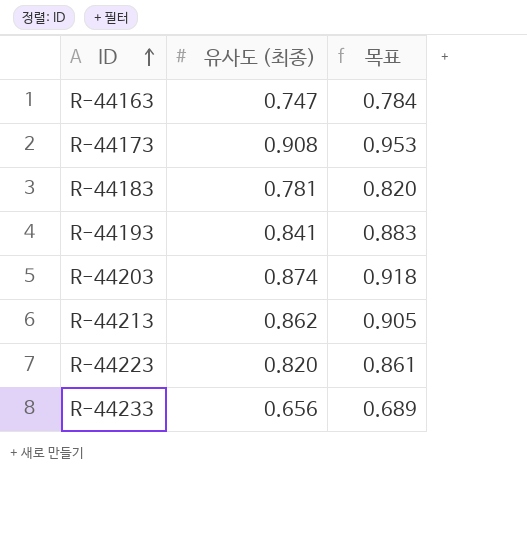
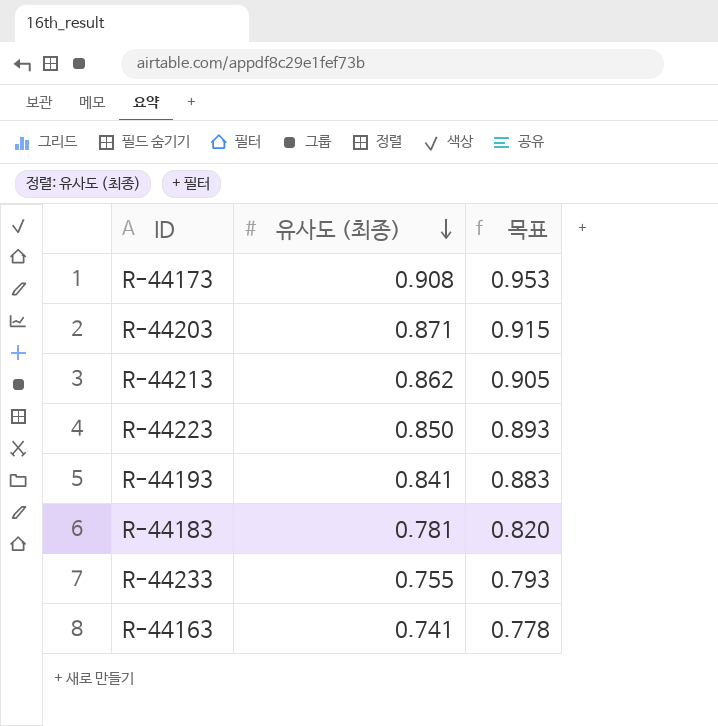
row order: ID ascending -> 유사도 (최종) descending
R-44203 | 유사도 (최종): 0.874 -> 0.871
R-44203 | 목표: 0.918 -> 0.915
R-44223 | 유사도 (최종): 0.820 -> 0.850
R-44223 | 목표: 0.861 -> 0.893
R-44233 | 유사도 (최종): 0.656 -> 0.755
R-44233 | 목표: 0.689 -> 0.793
R-44163 | 유사도 (최종): 0.747 -> 0.741
R-44163 | 목표: 0.784 -> 0.778

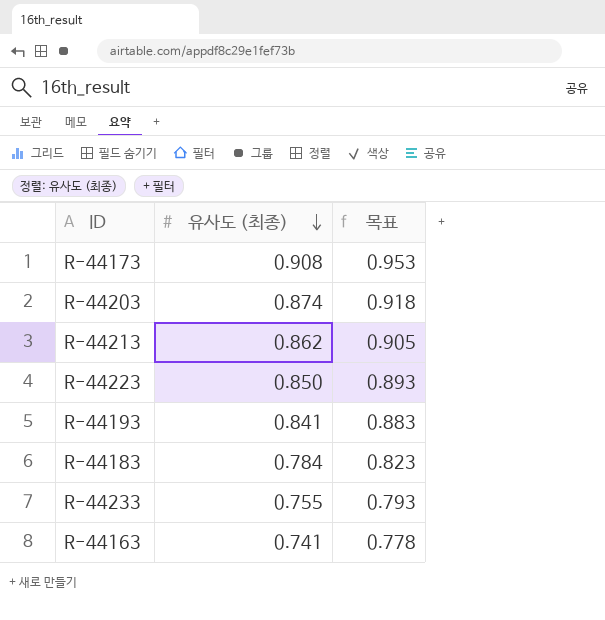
R-44203 | 유사도 (최종): 0.871 -> 0.874
R-44203 | 목표: 0.915 -> 0.918
R-44183 | 유사도 (최종): 0.781 -> 0.784
R-44183 | 목표: 0.820 -> 0.823

